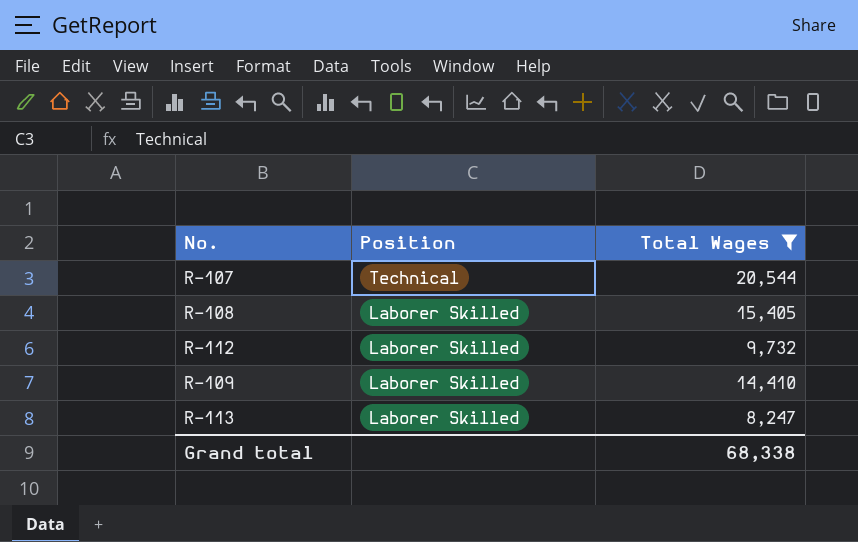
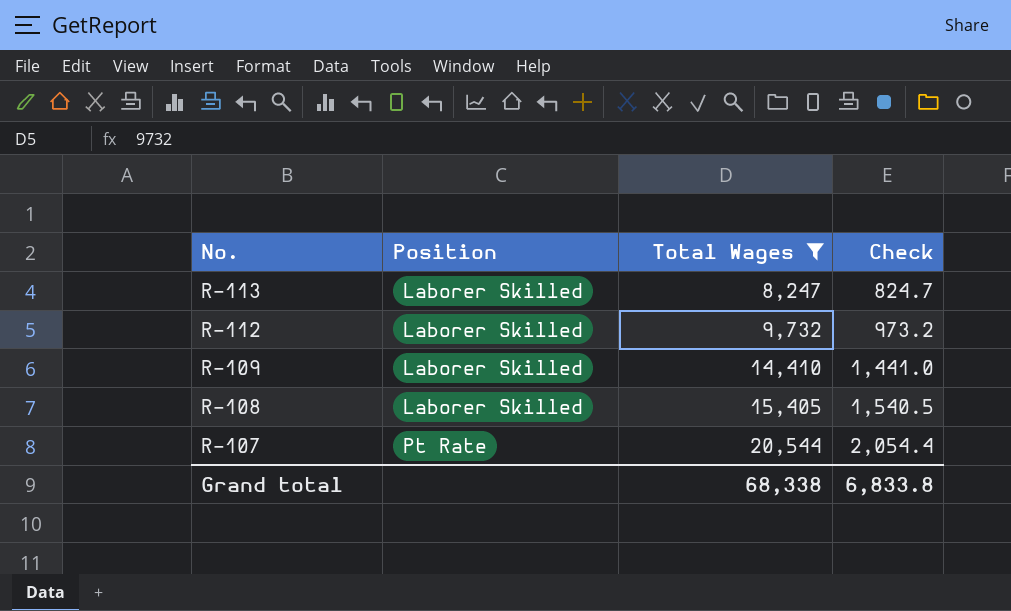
row order: Position descending -> No. descending
column Check | formula: none -> [Total Wages] * 0.1
R-107 | Position: Technical -> Pt Rate

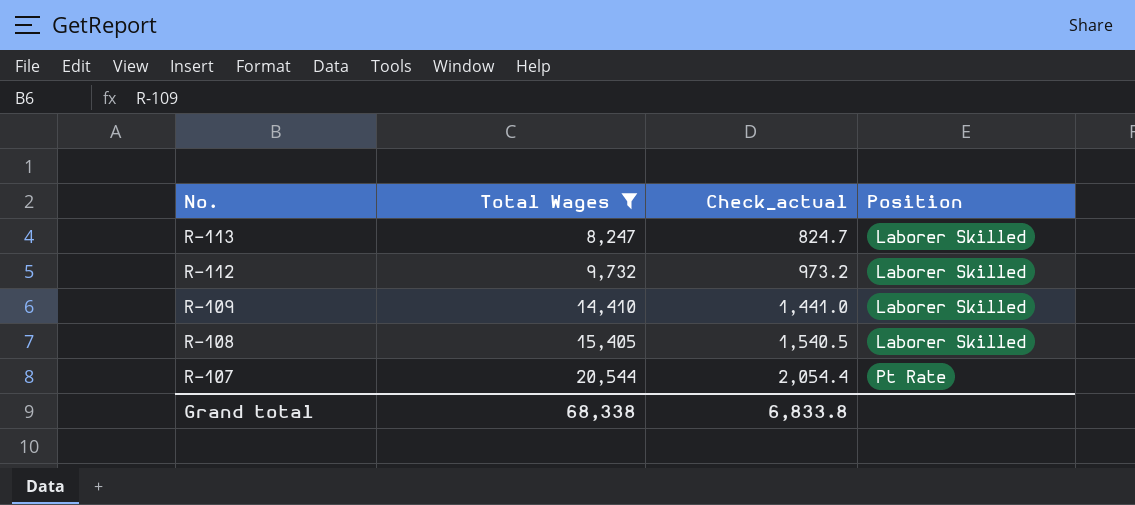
column name: Check -> Check_actual
column Position | position: 2 -> 4

